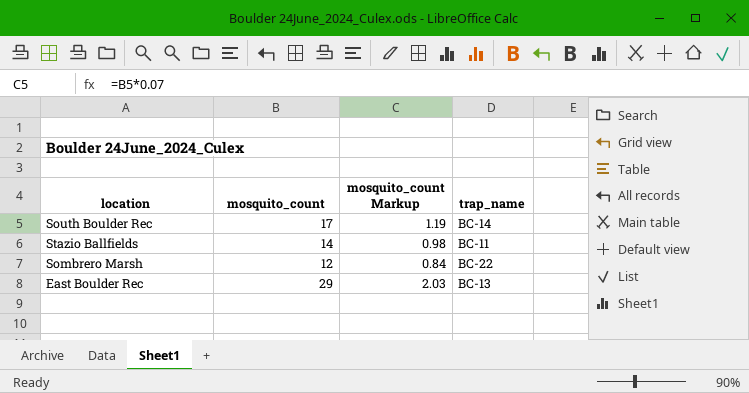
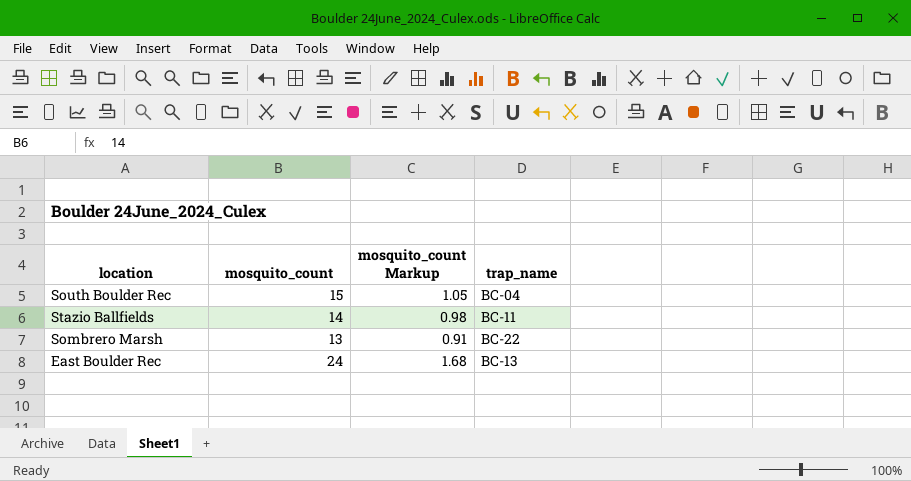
South Boulder Rec | mosquito_count: 17 -> 15
South Boulder Rec | mosquito_count Markup: 1.19 -> 1.05
South Boulder Rec | trap_name: BC-14 -> BC-04
Sombrero Marsh | mosquito_count: 12 -> 13
Sombrero Marsh | mosquito_count Markup: 0.84 -> 0.91
East Boulder Rec | mosquito_count: 29 -> 24
East Boulder Rec | mosquito_count Markup: 2.03 -> 1.68

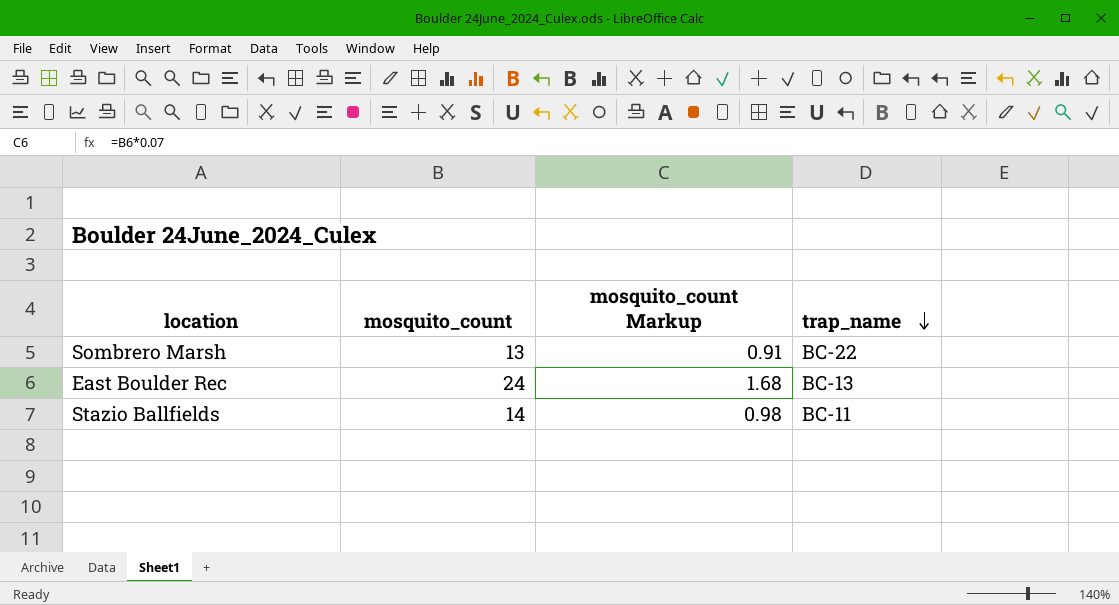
row order: none -> trap_name descending
row South Boulder Rec: 15 | 1.05 | BC-04 -> none

